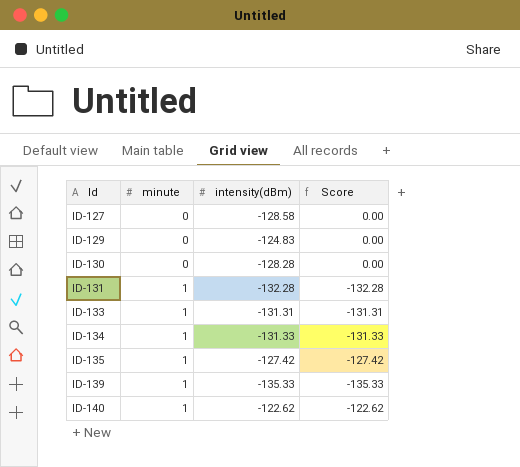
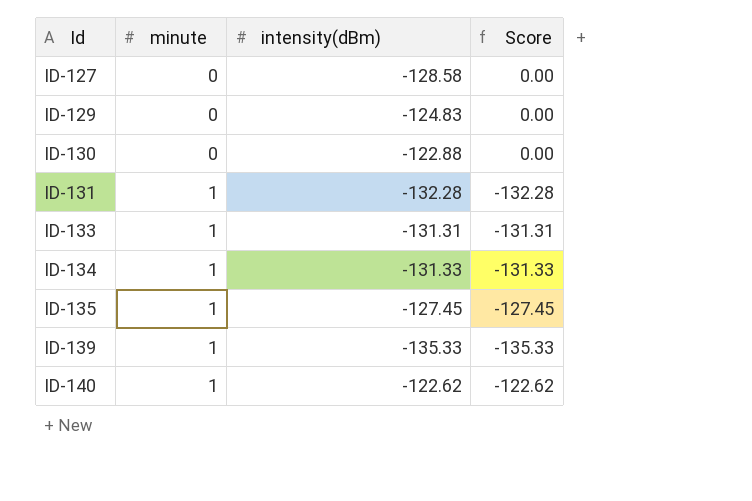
ID-130 | intensity(dBm): -128.28 -> -122.88
ID-135 | intensity(dBm): -127.42 -> -127.45
ID-135 | Score: -127.42 -> -127.45

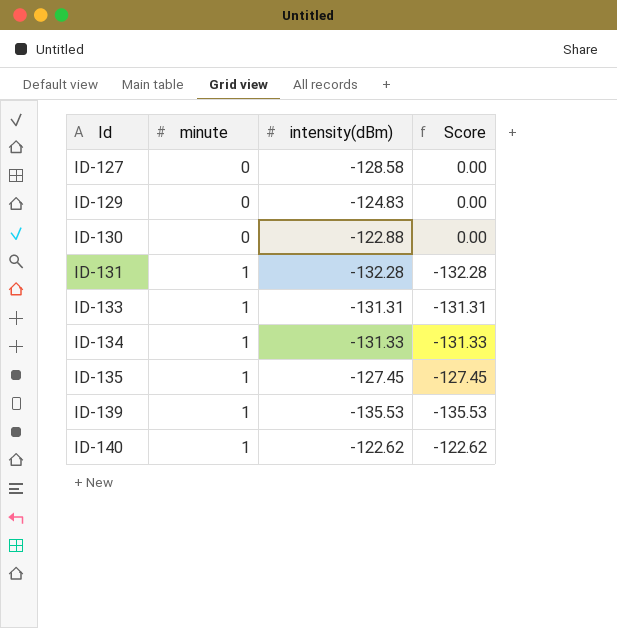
ID-139 | intensity(dBm): -135.33 -> -135.53
ID-139 | Score: -135.33 -> -135.53

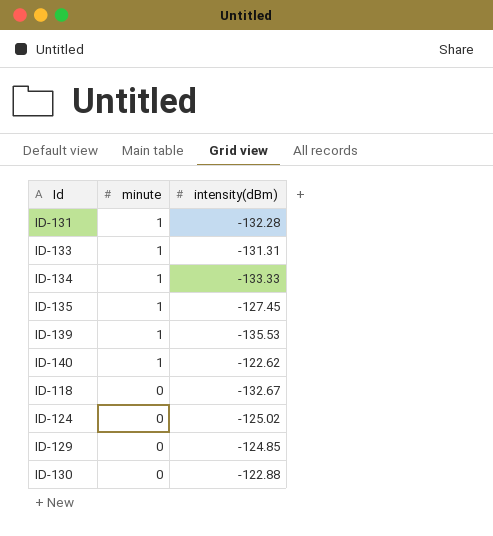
row order: Id ascending -> minute descending
column Score | formula: [minute] * [intensity(dBm)] -> none
row ID-127: 0 | -128.58 | 0.00 -> none
ID-134 | intensity(dBm): -131.33 -> -133.33
row ID-118: none -> 0 | -132.67
row ID-124: none -> 0 | -125.02
ID-129 | intensity(dBm): -124.83 -> -124.85

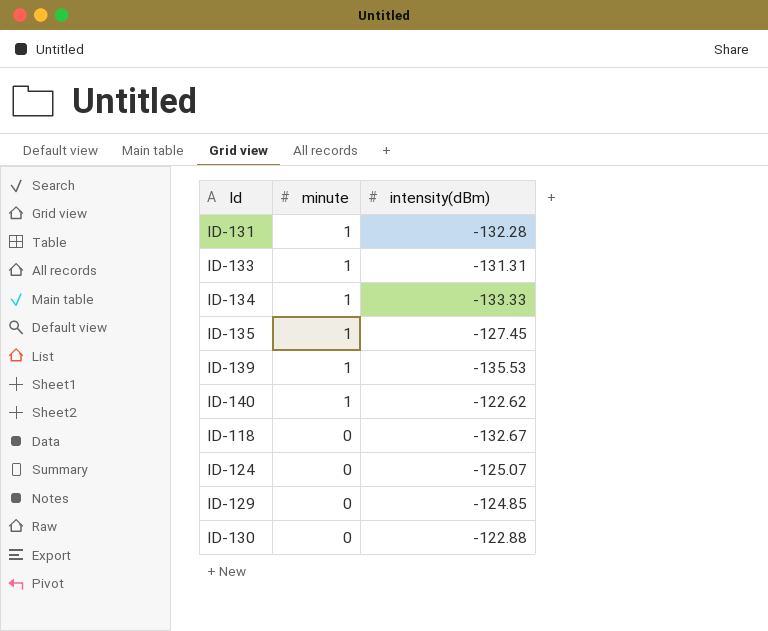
ID-124 | intensity(dBm): -125.02 -> -125.07

